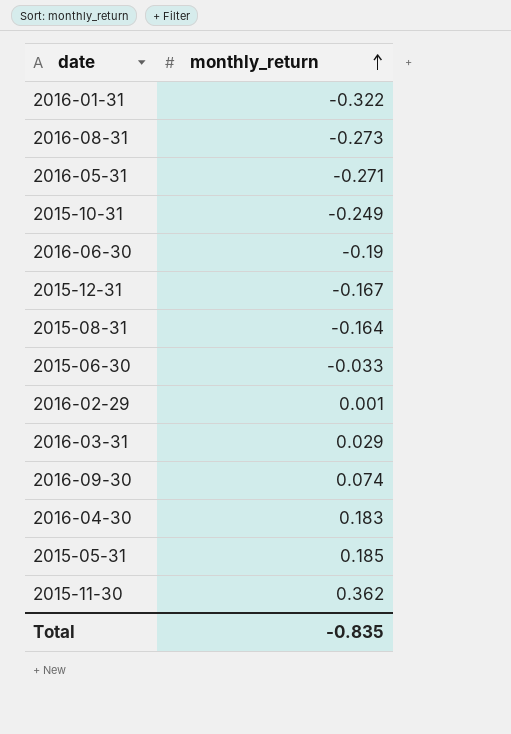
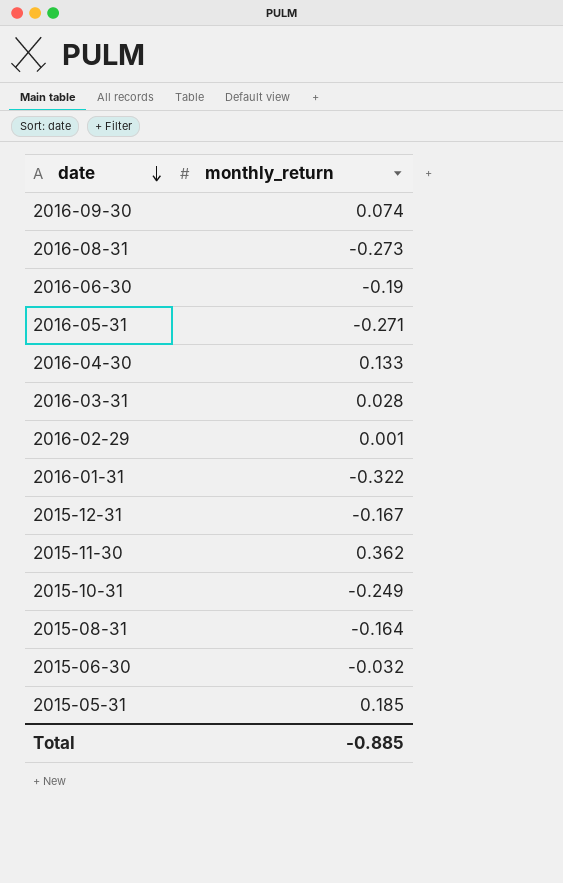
row order: monthly_return ascending -> date descending
2016-04-30 | monthly_return: 0.183 -> 0.133
2016-03-31 | monthly_return: 0.029 -> 0.028
2015-06-30 | monthly_return: -0.033 -> -0.032
Total | monthly_return: -0.835 -> -0.885

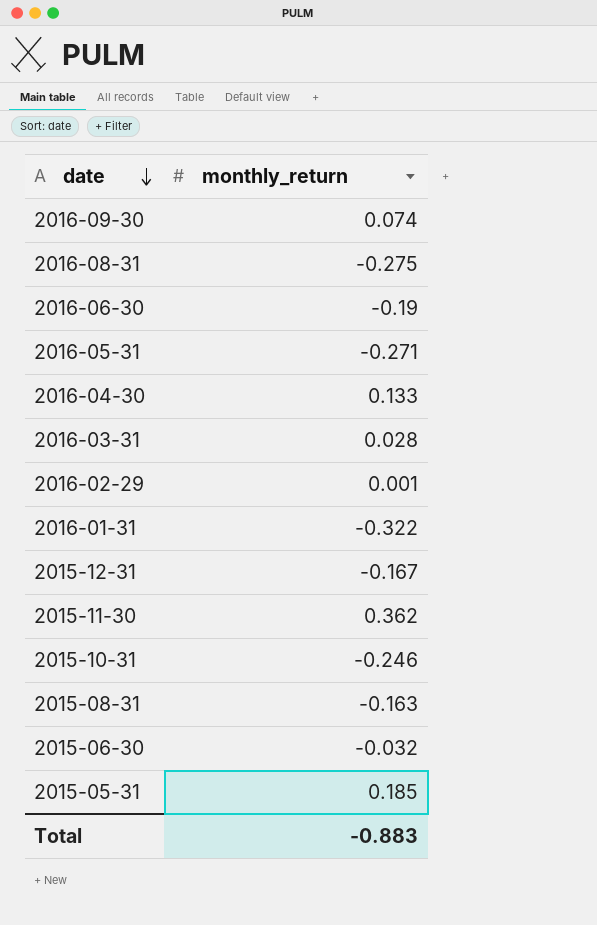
2016-08-31 | monthly_return: -0.273 -> -0.275
2015-10-31 | monthly_return: -0.249 -> -0.246
2015-08-31 | monthly_return: -0.164 -> -0.163
Total | monthly_return: -0.885 -> -0.883

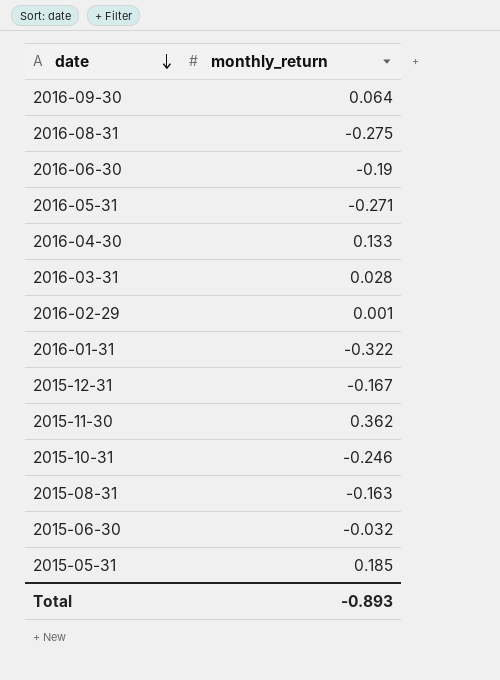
2016-09-30 | monthly_return: 0.074 -> 0.064
Total | monthly_return: -0.883 -> -0.893

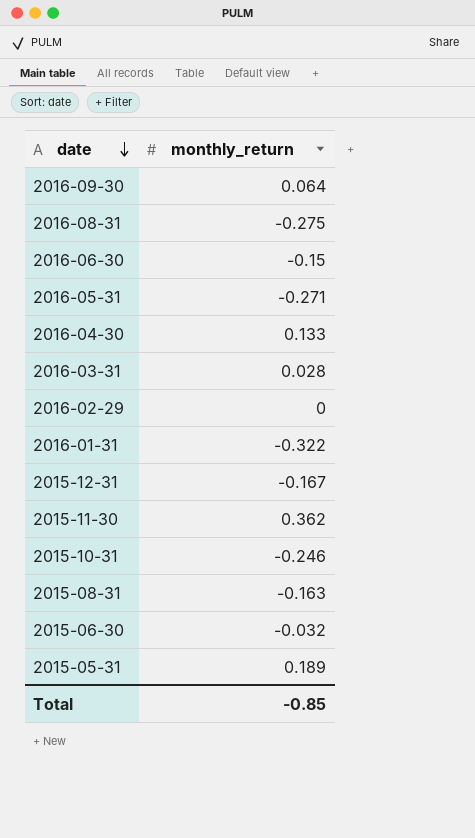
2016-06-30 | monthly_return: -0.19 -> -0.15
2016-02-29 | monthly_return: 0.001 -> 0
2015-05-31 | monthly_return: 0.185 -> 0.189
Total | monthly_return: -0.893 -> -0.85

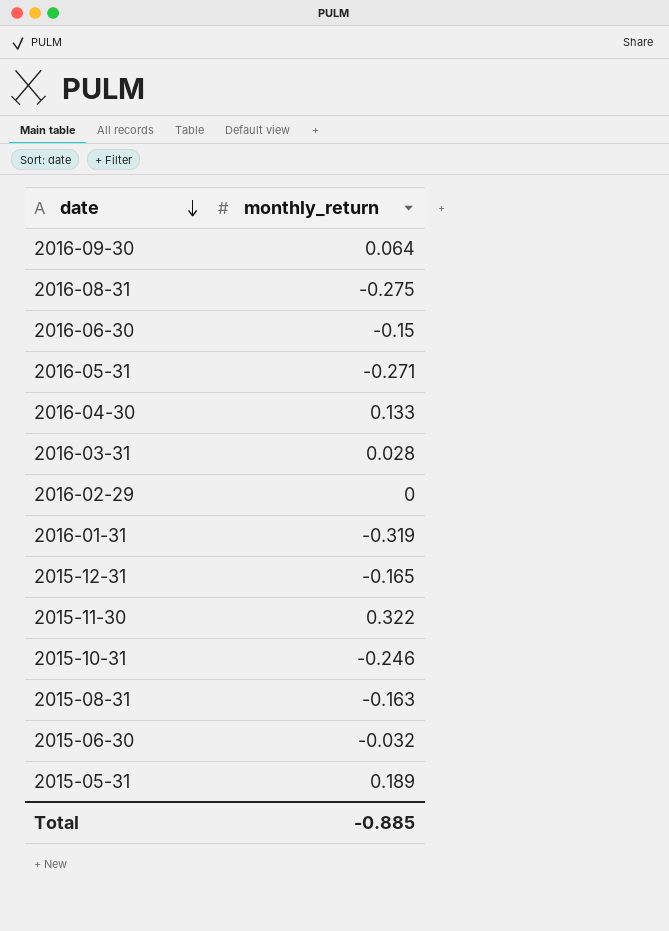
2016-01-31 | monthly_return: -0.322 -> -0.319
2015-12-31 | monthly_return: -0.167 -> -0.165
2015-11-30 | monthly_return: 0.362 -> 0.322
Total | monthly_return: -0.85 -> -0.885

